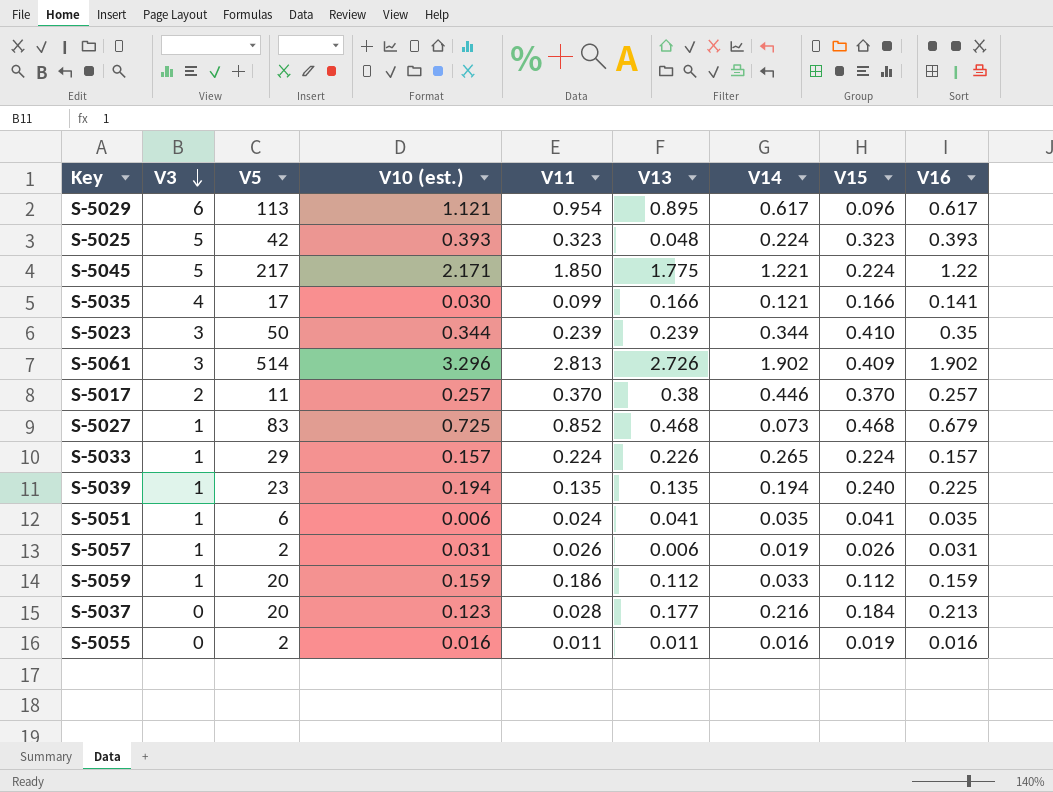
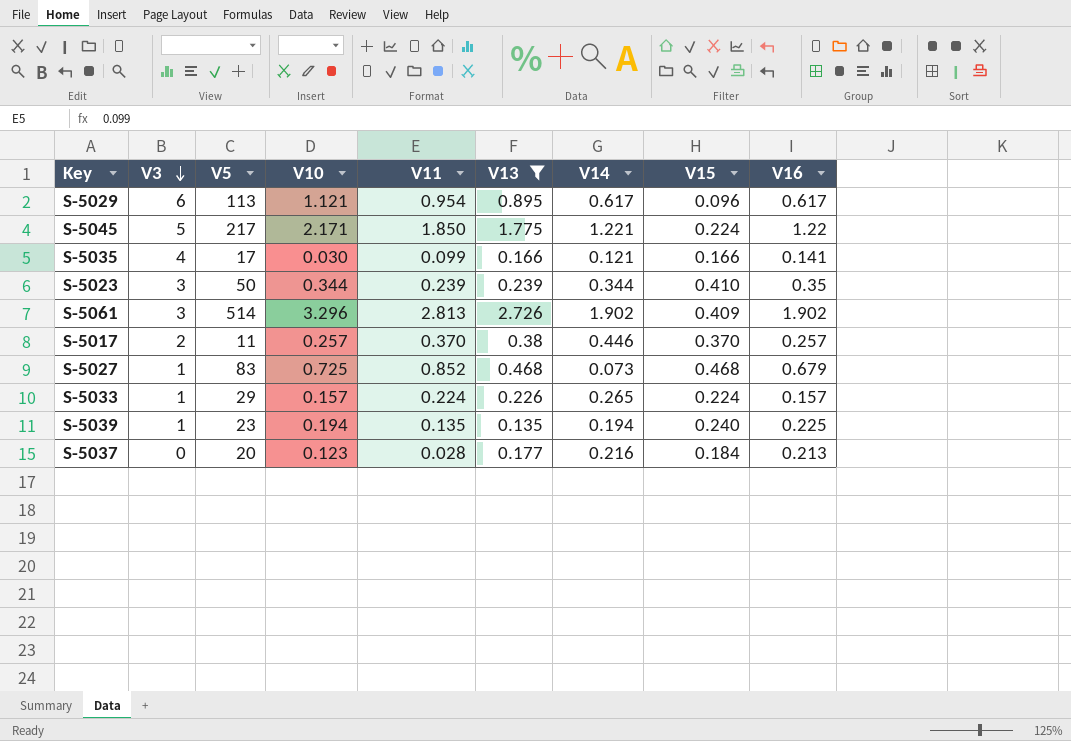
filter: none -> V13 >= 0.135
column name: V10 (est.) -> V10

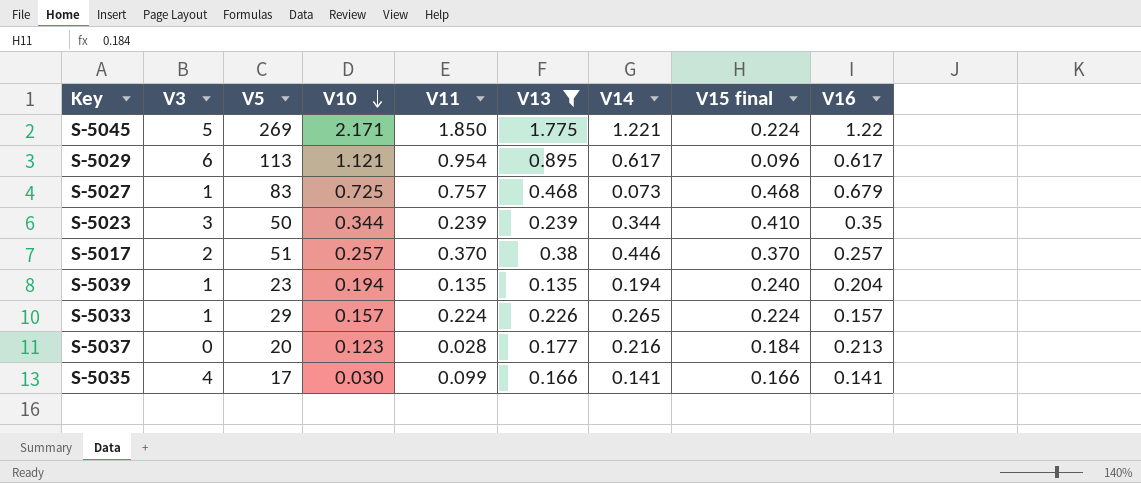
row order: V3 descending -> V10 descending
column name: V15 -> V15 final
row S-5061: 3 | 514 | 3.296 | 2.813 | 2.726 | 1.902 | 0.409 | 1.902 -> none
S-5045 | V5: 217 -> 269
S-5027 | V11: 0.852 -> 0.757
S-5017 | V5: 11 -> 51
S-5039 | V16: 0.225 -> 0.204
S-5035 | V14: 0.121 -> 0.141

